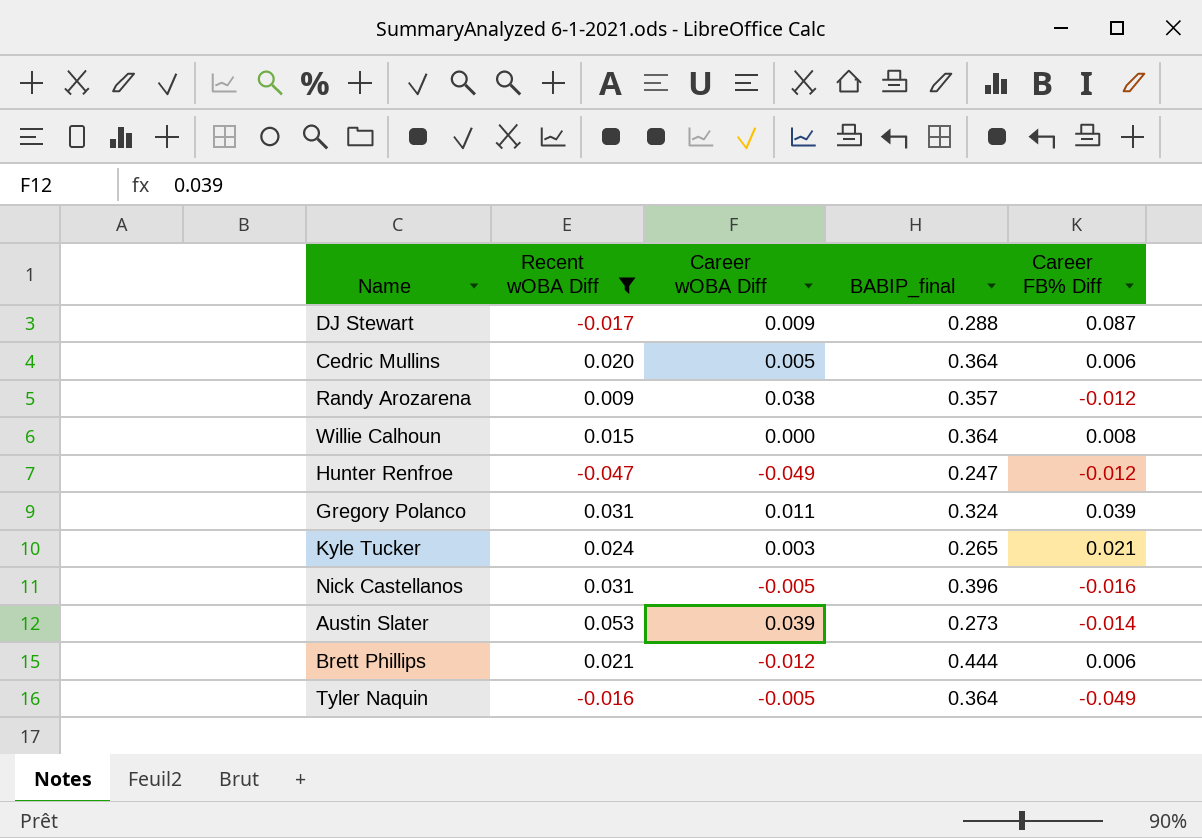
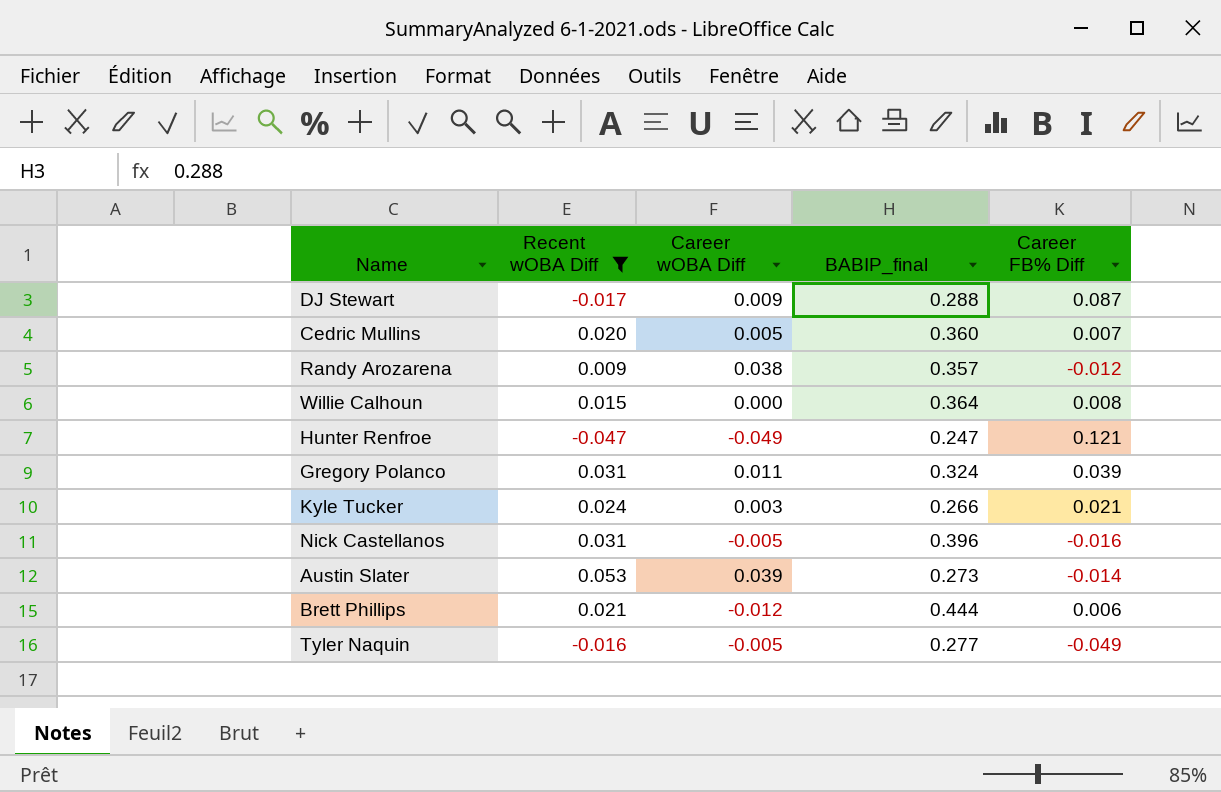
Cedric Mullins | BABIP_final: 0.364 -> 0.360
Cedric Mullins | Career FB% Diff: 0.006 -> 0.007
Hunter Renfroe | Career FB% Diff: -0.012 -> 0.121
Kyle Tucker | BABIP_final: 0.265 -> 0.266
Tyler Naquin | BABIP_final: 0.364 -> 0.277

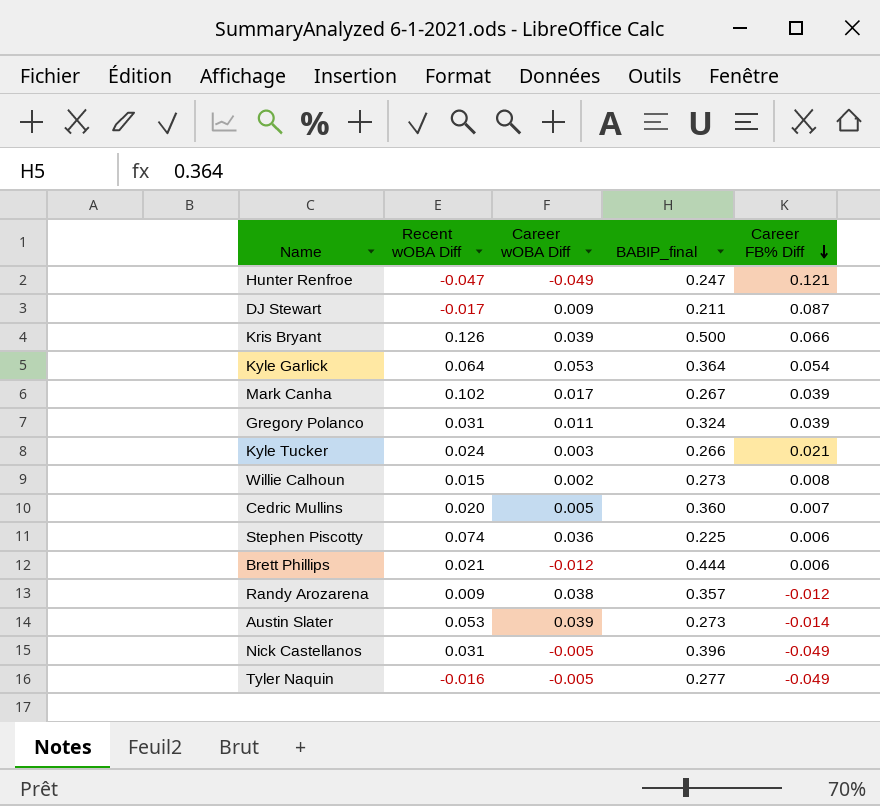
filter: Recent wOBA Diff <= 0.053 -> none
row order: none -> Career FB% Diff descending
DJ Stewart | BABIP_final: 0.288 -> 0.211
Willie Calhoun | Career wOBA Diff: 0.000 -> 0.002
Willie Calhoun | BABIP_final: 0.364 -> 0.273
Nick Castellanos | Career FB% Diff: -0.016 -> -0.049

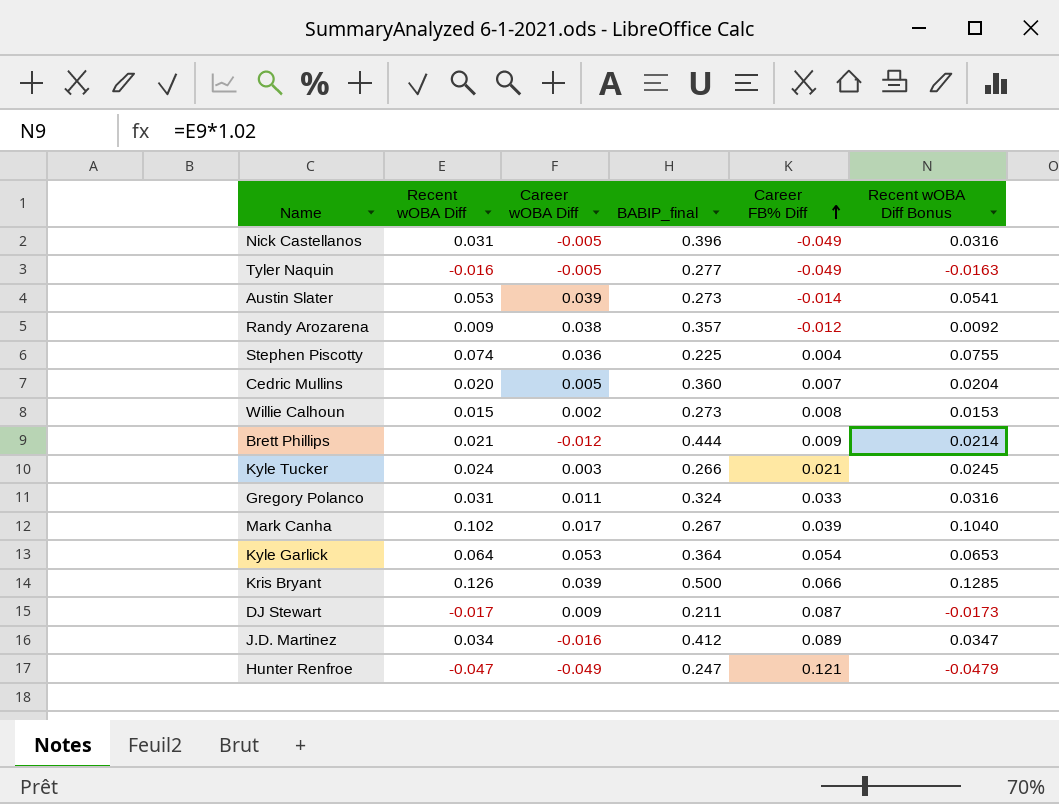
row order: Career FB% Diff descending -> Career FB% Diff ascending
column Recent wOBA Diff Bonus | formula: none -> [Recent wOBA Diff] * 1.02
Stephen Piscotty | Career FB% Diff: 0.006 -> 0.004
Brett Phillips | Career FB% Diff: 0.006 -> 0.009
Gregory Polanco | Career FB% Diff: 0.039 -> 0.033
row J.D. Martinez: none -> 0.034 | -0.016 | 0.412 | 0.089 | 0.0347

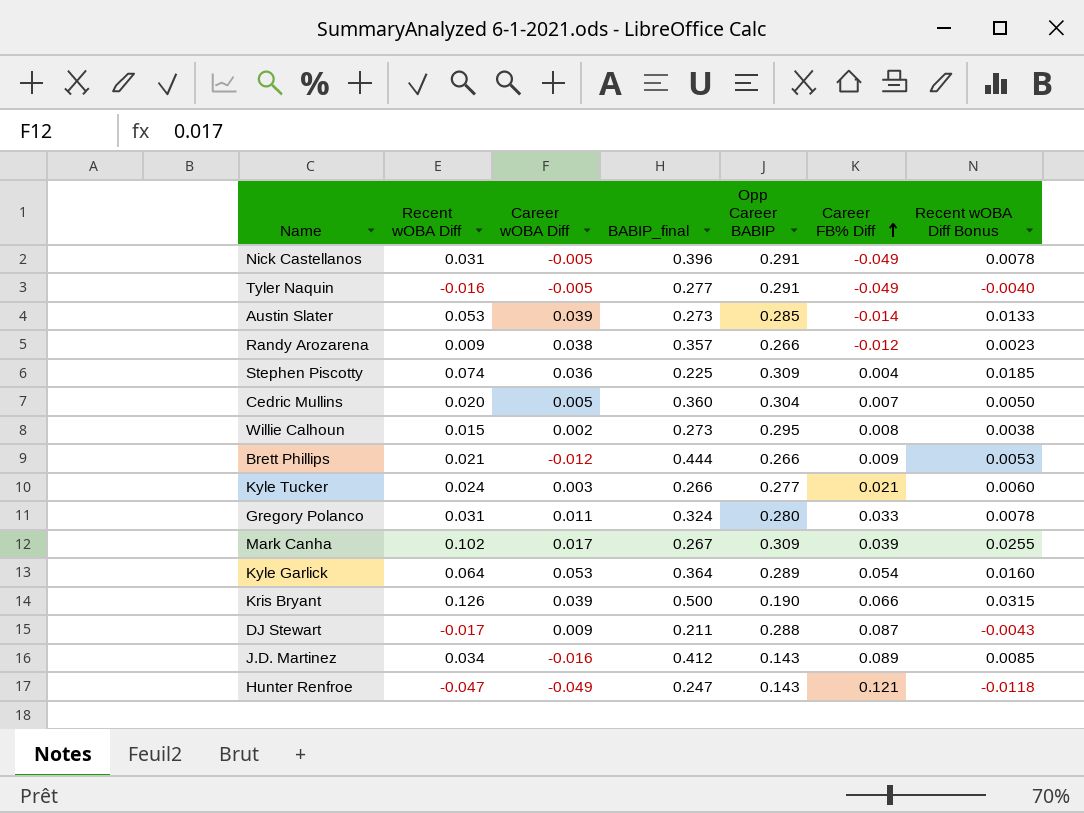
column Opp Career BABIP | position: none -> 5
column Recent wOBA Diff Bonus | formula: [Recent wOBA Diff] * 1.02 -> [Recent wOBA Diff] * 0.25

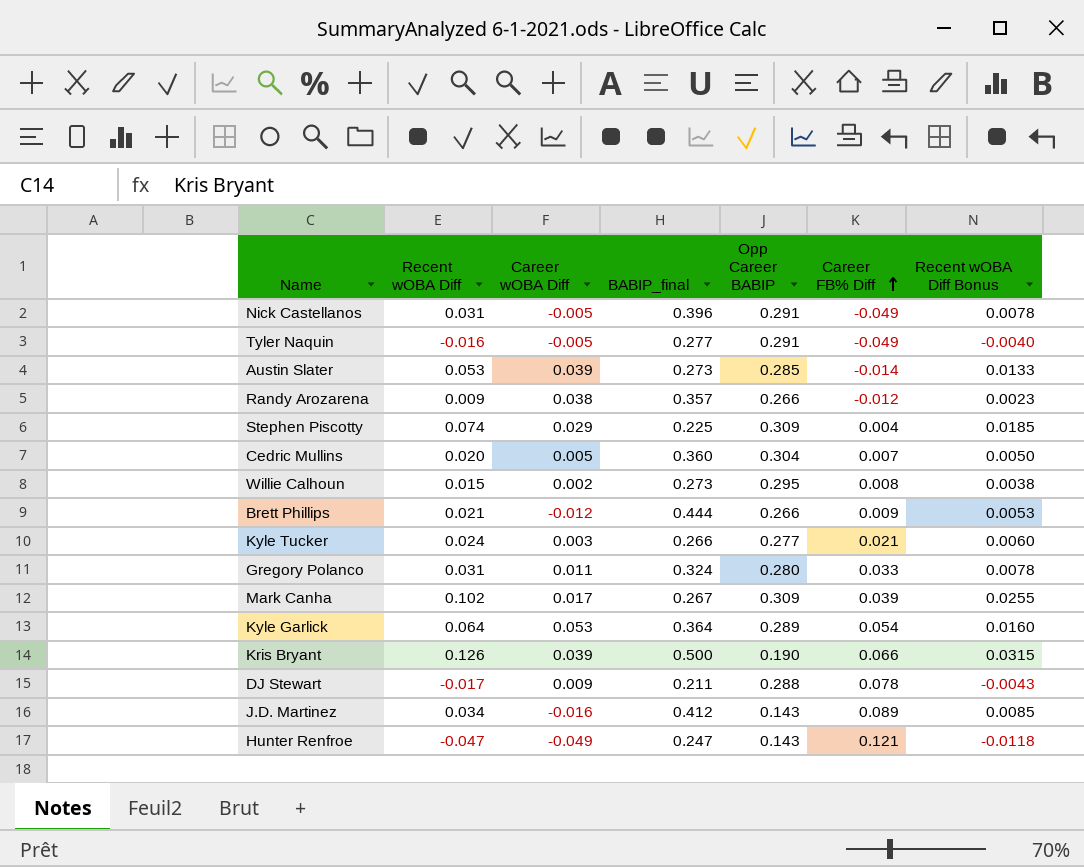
Stephen Piscotty | Career wOBA Diff: 0.036 -> 0.029
DJ Stewart | Career FB% Diff: 0.087 -> 0.078

